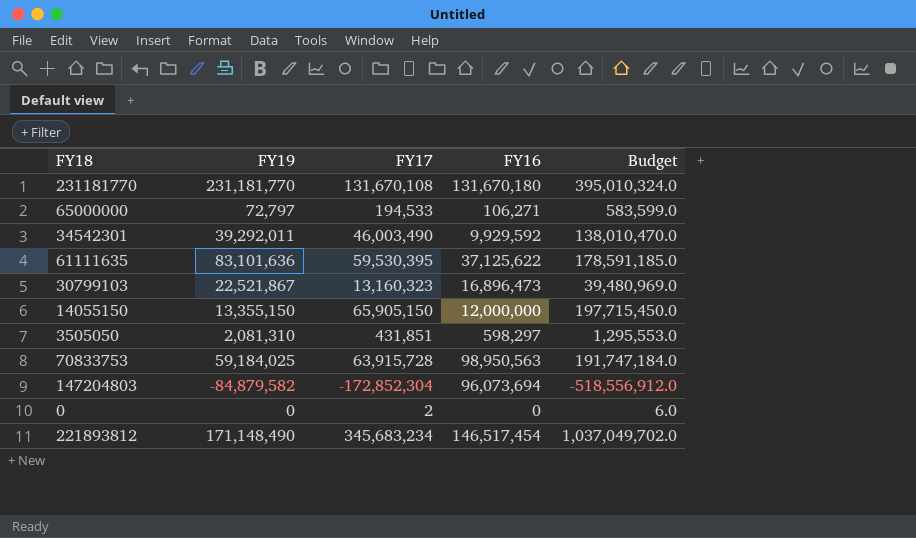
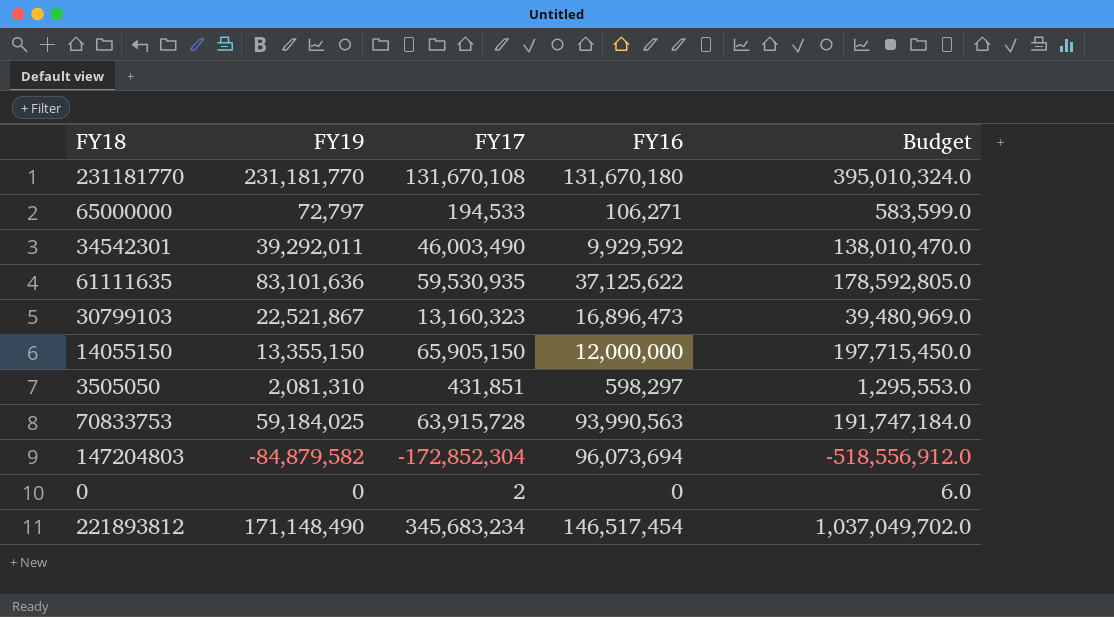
61111635 | FY17: 59,530,395 -> 59,530,935
61111635 | Budget: 178,591,185.0 -> 178,592,805.0
70833753 | FY16: 98,950,563 -> 93,990,563

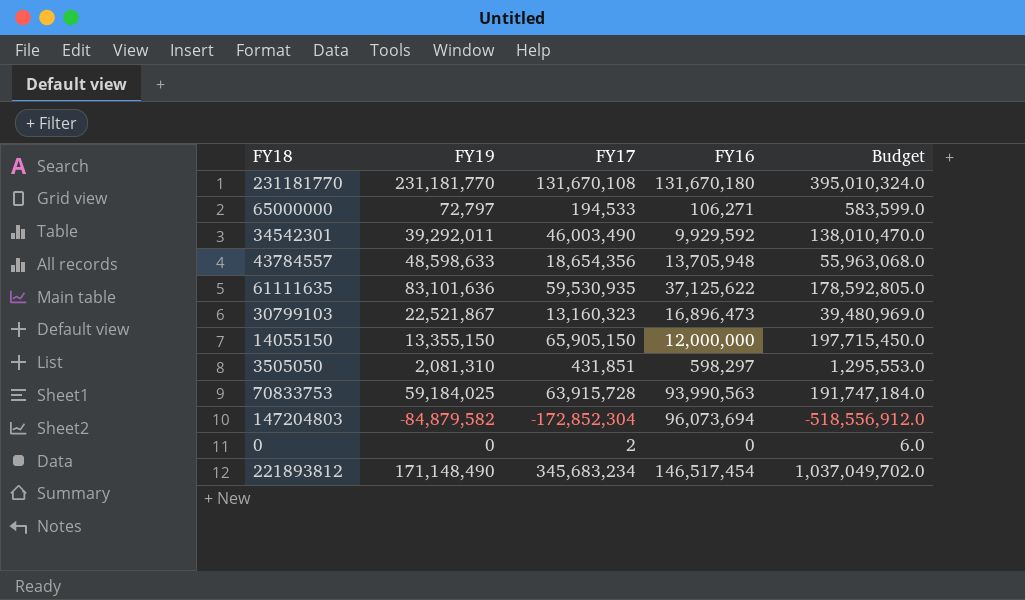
row 43784557: none -> 48,598,633 | 18,654,356 | 13,705,948 | 55,963,068.0

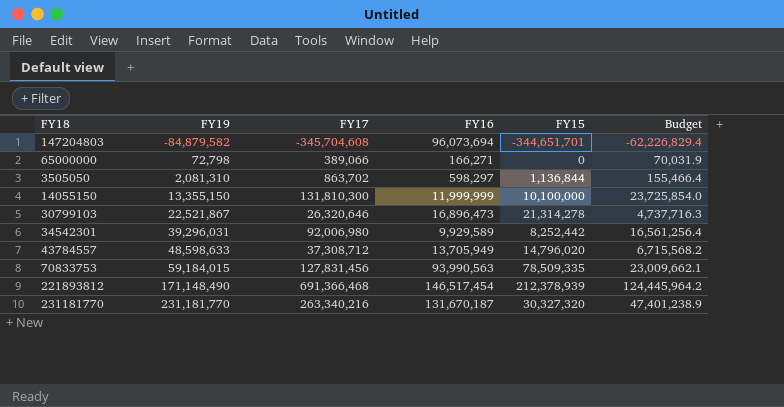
row order: none -> FY19 ascending
column FY15 | position: none -> 5
column Budget | formula: [FY17] * 3 -> [FY17] * 0.18
row 61111635: 83,101,636 | 59,530,935 | 37,125,622 | 178,592,805.0 -> none
row 0: 0 | 2 | 0 | 6.0 -> none
147204803 | FY17: -172,852,304 -> -345,704,608
65000000 | FY19: 72,797 -> 72,798
65000000 | FY17: 194,533 -> 389,066
65000000 | FY16: 106,271 -> 166,271
3505050 | FY17: 431,851 -> 863,702
14055150 | FY17: 65,905,150 -> 131,810,300
14055150 | FY16: 12,000,000 -> 11,999,999
30799103 | FY17: 13,160,323 -> 26,320,646
34542301 | FY19: 39,292,011 -> 39,296,031
34542301 | FY17: 46,003,490 -> 92,006,980
34542301 | FY16: 9,929,592 -> 9,929,589
43784557 | FY17: 18,654,356 -> 37,308,712
43784557 | FY16: 13,705,948 -> 13,705,949
70833753 | FY19: 59,184,025 -> 59,184,015
70833753 | FY17: 63,915,728 -> 127,831,456
221893812 | FY17: 345,683,234 -> 691,366,468
231181770 | FY17: 131,670,108 -> 263,340,216
231181770 | FY16: 131,670,180 -> 131,670,187

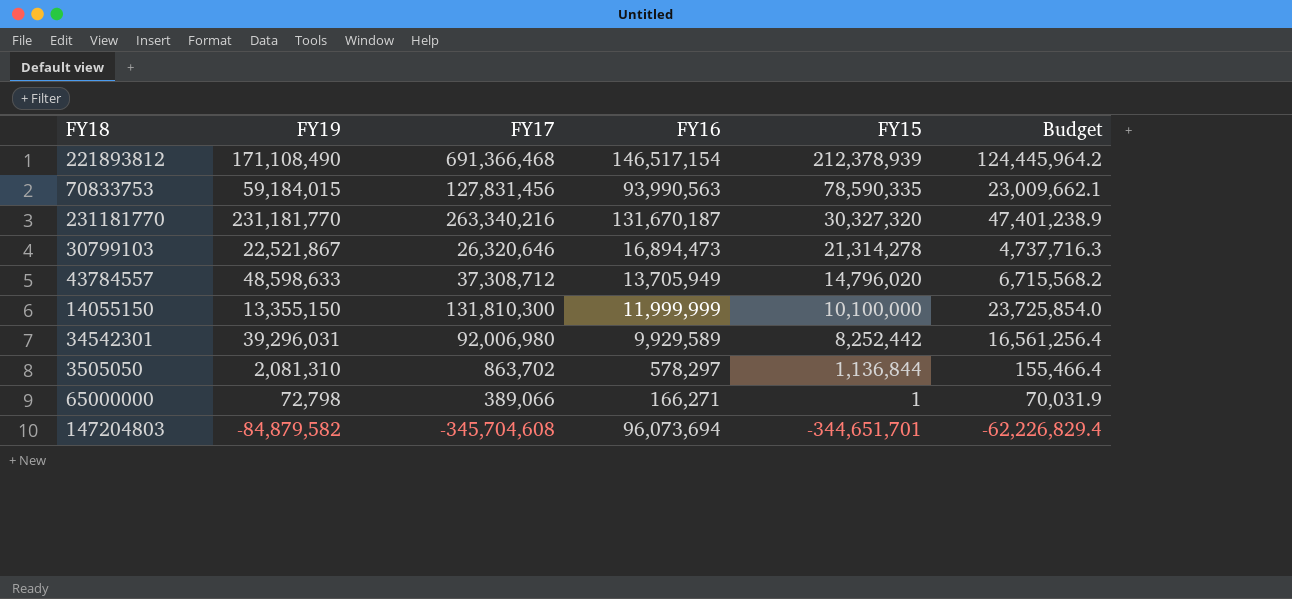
row order: FY19 ascending -> FY15 descending
221893812 | FY19: 171,148,490 -> 171,108,490
221893812 | FY16: 146,517,454 -> 146,517,154
70833753 | FY15: 78,509,335 -> 78,590,335
30799103 | FY16: 16,896,473 -> 16,894,473
3505050 | FY16: 598,297 -> 578,297
65000000 | FY15: 0 -> 1

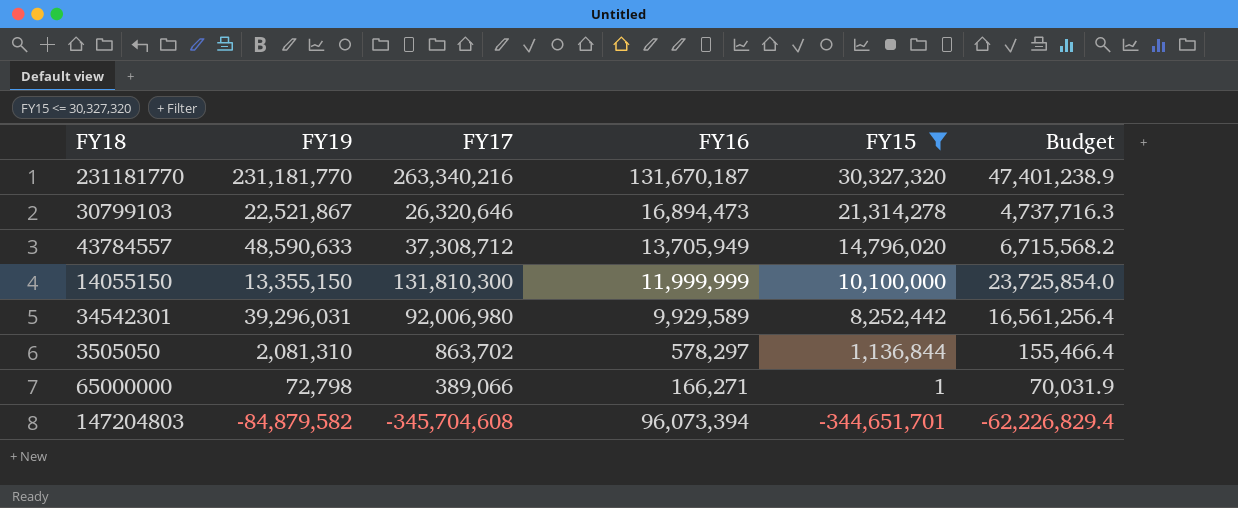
filter: none -> FY15 <= 30,327,320
43784557 | FY19: 48,598,633 -> 48,590,633
147204803 | FY16: 96,073,694 -> 96,073,394

